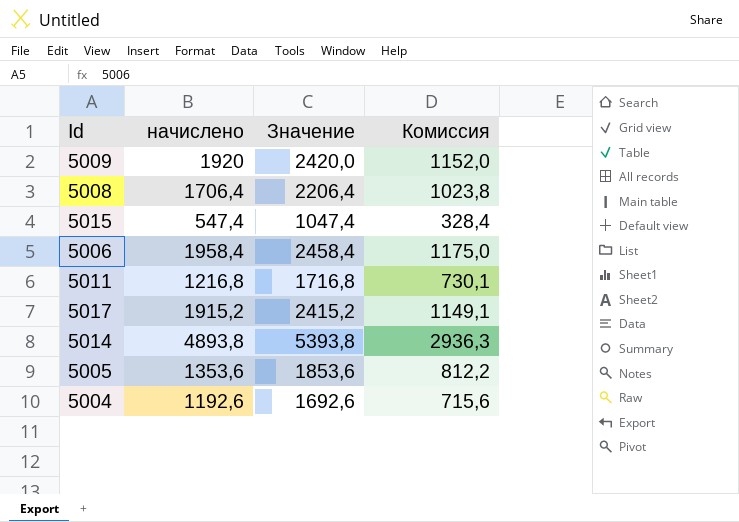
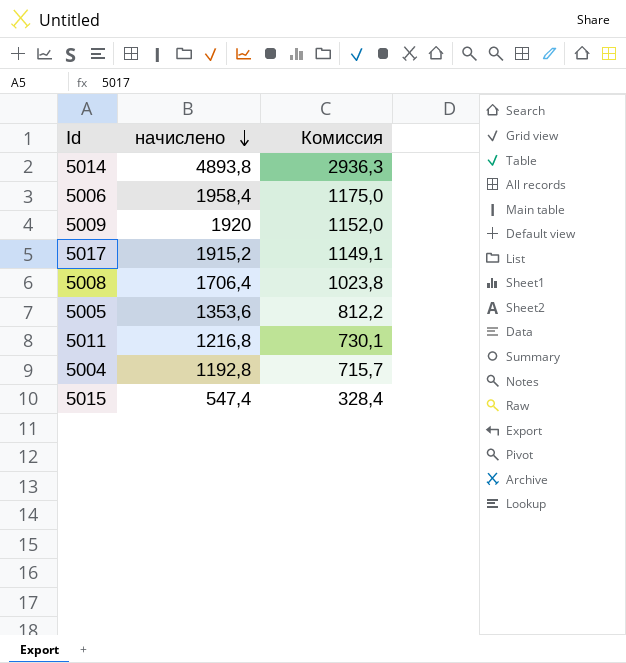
row order: none -> начислено descending
column Значение | formula: [начислено] + 500 -> none
5004 | начислено: 1192,6 -> 1192,8
5004 | Комиссия: 715,6 -> 715,7

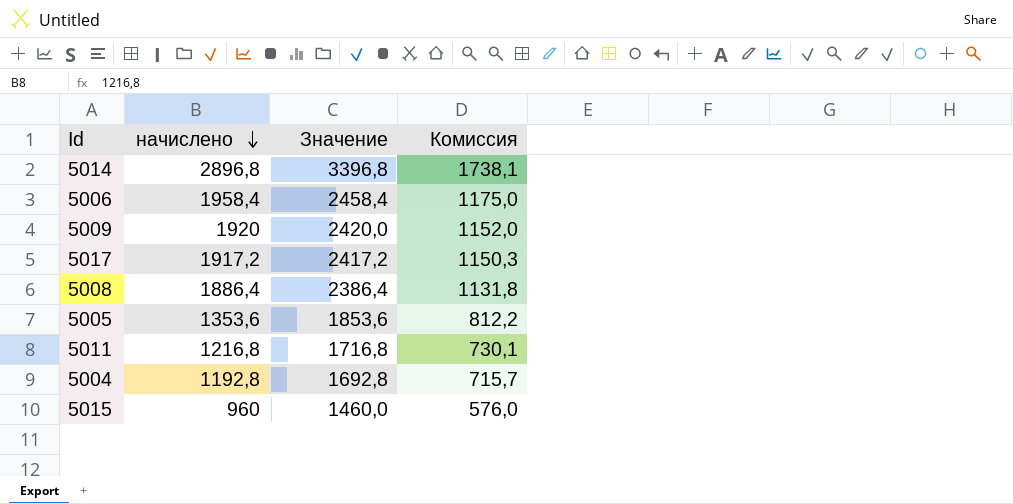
column Значение | formula: none -> [начислено] + 500
5014 | начислено: 4893,8 -> 2896,8
5014 | Комиссия: 2936,3 -> 1738,1
5017 | начислено: 1915,2 -> 1917,2
5017 | Комиссия: 1149,1 -> 1150,3
5008 | начислено: 1706,4 -> 1886,4
5008 | Комиссия: 1023,8 -> 1131,8
5015 | начислено: 547,4 -> 960
5015 | Комиссия: 328,4 -> 576,0

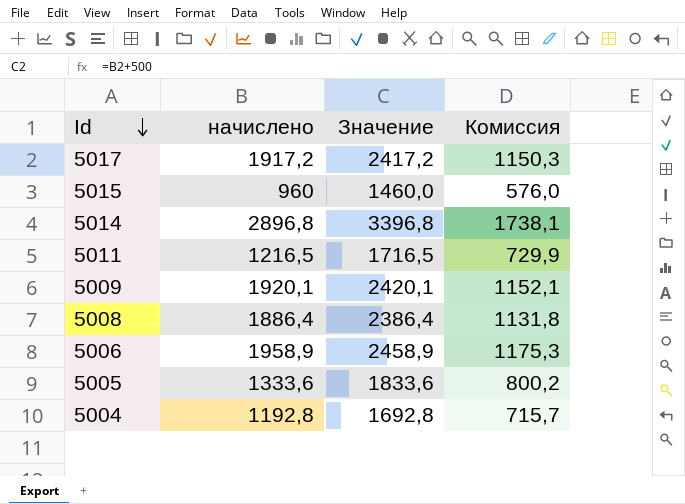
row order: начислено descending -> Id descending
5011 | начислено: 1216,8 -> 1216,5
5011 | Значение: 1716,8 -> 1716,5
5011 | Комиссия: 730,1 -> 729,9
5009 | начислено: 1920 -> 1920,1
5009 | Значение: 2420,0 -> 2420,1
5009 | Комиссия: 1152,0 -> 1152,1
5006 | начислено: 1958,4 -> 1958,9
5006 | Значение: 2458,4 -> 2458,9
5006 | Комиссия: 1175,0 -> 1175,3
5005 | начислено: 1353,6 -> 1333,6
5005 | Значение: 1853,6 -> 1833,6
5005 | Комиссия: 812,2 -> 800,2

